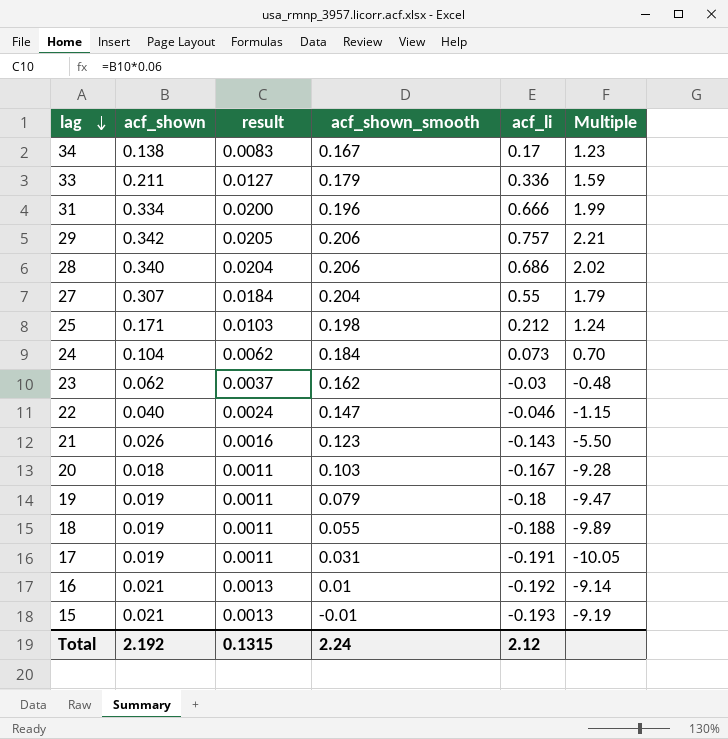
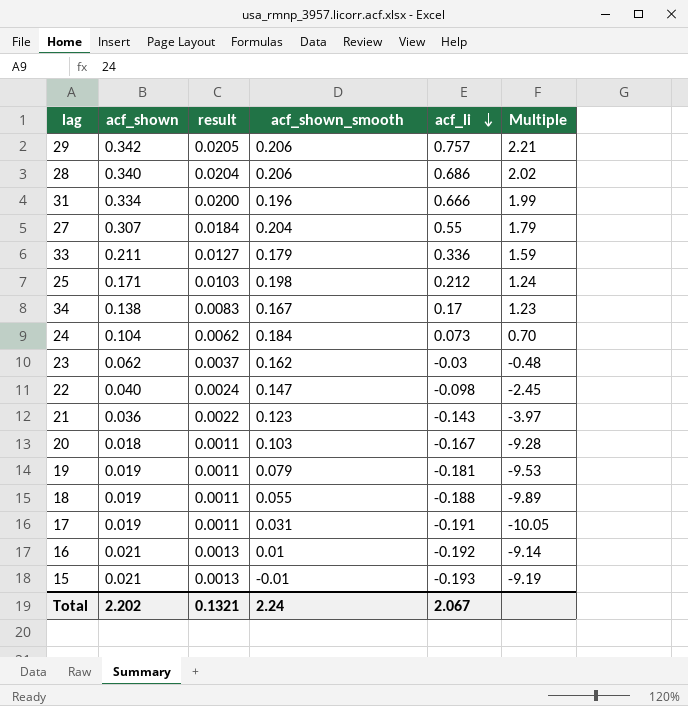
row order: lag descending -> acf_li descending
22 | acf_li: -0.046 -> -0.098
22 | Multiple: -1.15 -> -2.45
21 | acf_shown: 0.026 -> 0.036
21 | result: 0.0016 -> 0.0022
21 | Multiple: -5.50 -> -3.97
19 | acf_li: -0.18 -> -0.181
19 | Multiple: -9.47 -> -9.53
Total | acf_shown: 2.192 -> 2.202
Total | result: 0.1315 -> 0.1321
Total | acf_li: 2.12 -> 2.067

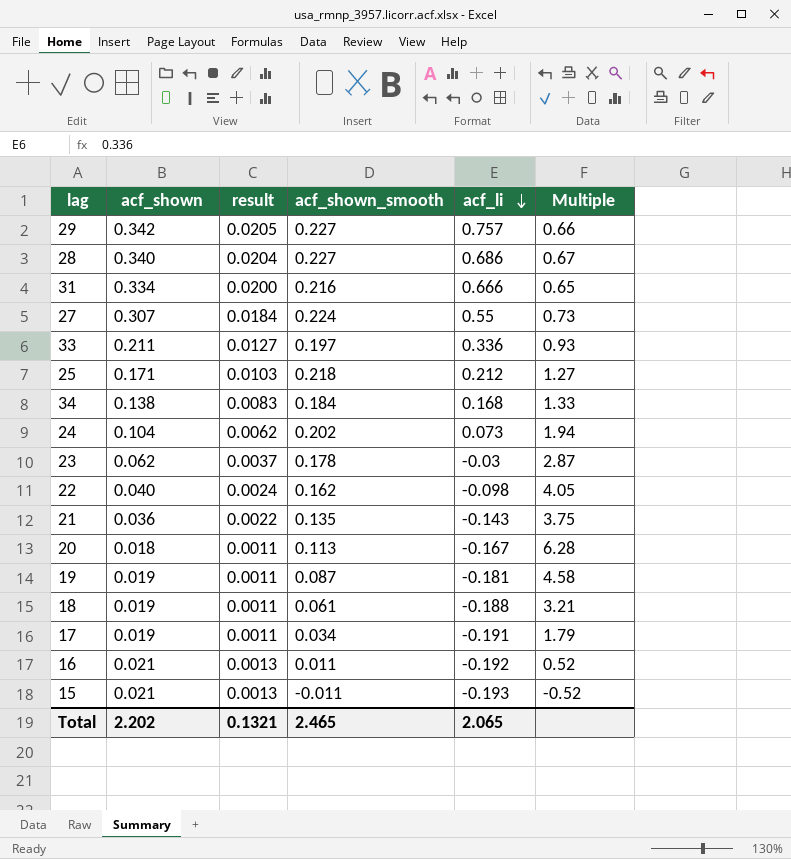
column Multiple | formula: [acf_li] / [acf_shown] -> [acf_shown_smooth] / [acf_shown]
29 | acf_shown_smooth: 0.206 -> 0.227
28 | acf_shown_smooth: 0.206 -> 0.227
31 | acf_shown_smooth: 0.196 -> 0.216
27 | acf_shown_smooth: 0.204 -> 0.224
33 | acf_shown_smooth: 0.179 -> 0.197
25 | acf_shown_smooth: 0.198 -> 0.218
34 | acf_shown_smooth: 0.167 -> 0.184
34 | acf_li: 0.17 -> 0.168
24 | acf_shown_smooth: 0.184 -> 0.202
23 | acf_shown_smooth: 0.162 -> 0.178
22 | acf_shown_smooth: 0.147 -> 0.162
21 | acf_shown_smooth: 0.123 -> 0.135
20 | acf_shown_smooth: 0.103 -> 0.113
19 | acf_shown_smooth: 0.079 -> 0.087
18 | acf_shown_smooth: 0.055 -> 0.061
17 | acf_shown_smooth: 0.031 -> 0.034
16 | acf_shown_smooth: 0.01 -> 0.011
15 | acf_shown_smooth: -0.01 -> -0.011
Total | acf_shown_smooth: 2.24 -> 2.465
Total | acf_li: 2.067 -> 2.065

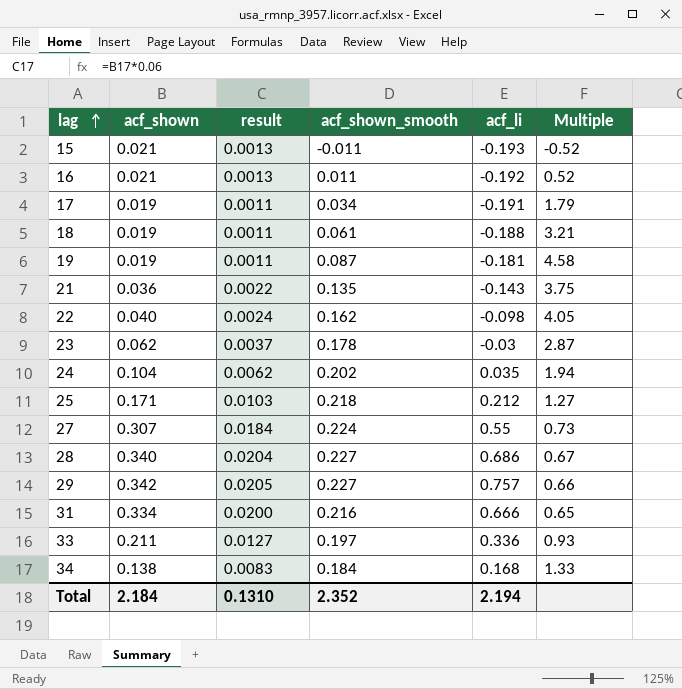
row order: acf_li descending -> lag ascending
row 20: 0.018 | 0.0011 | 0.113 | -0.167 | 6.28 -> none
24 | acf_li: 0.073 -> 0.035
Total | acf_shown: 2.202 -> 2.184
Total | result: 0.1321 -> 0.1310
Total | acf_shown_smooth: 2.465 -> 2.352
Total | acf_li: 2.065 -> 2.194

